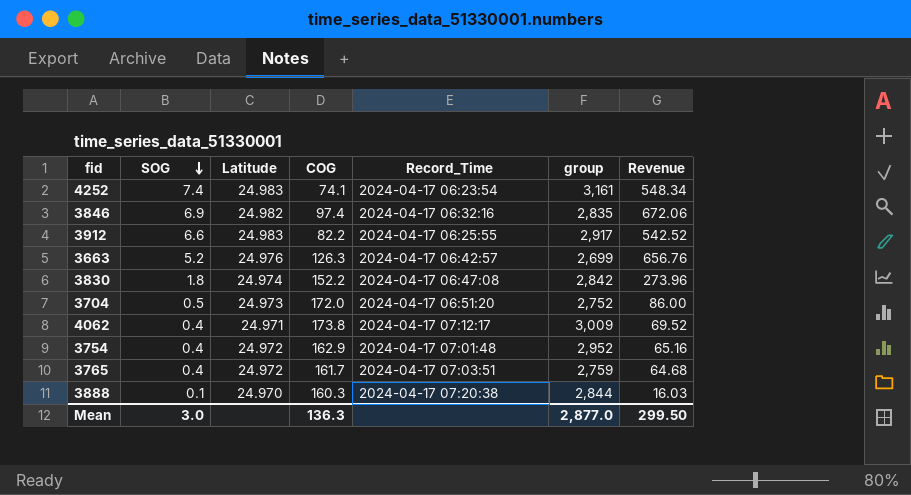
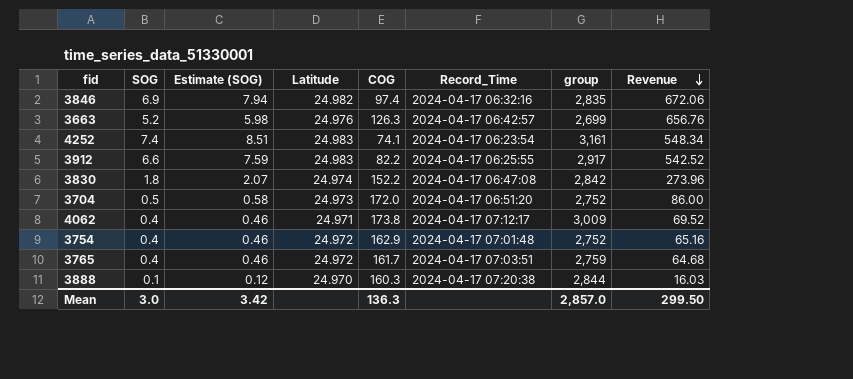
row order: SOG descending -> Revenue descending
column Estimate (SOG) | formula: none -> [SOG] * 1.15
3754 | group: 2,952 -> 2,752
Mean | group: 2,877.0 -> 2,857.0

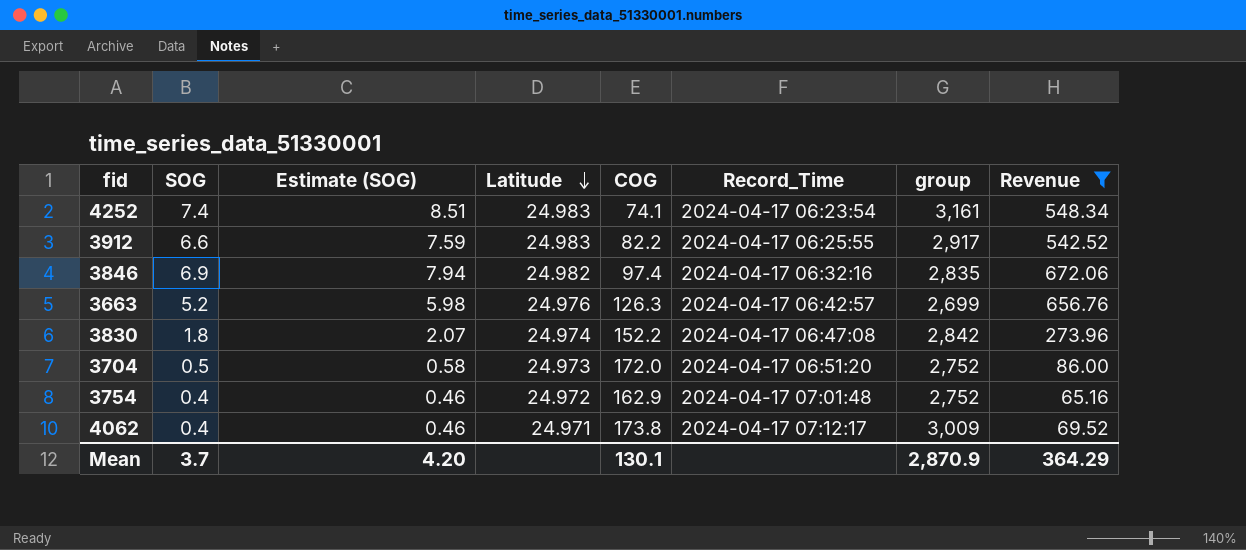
filter: none -> Revenue >= 65.16
row order: Revenue descending -> Latitude descending
Mean | SOG: 3.0 -> 3.7
Mean | Estimate (SOG): 3.42 -> 4.20
Mean | COG: 136.3 -> 130.1
Mean | group: 2,857.0 -> 2,870.9
Mean | Revenue: 299.50 -> 364.29

